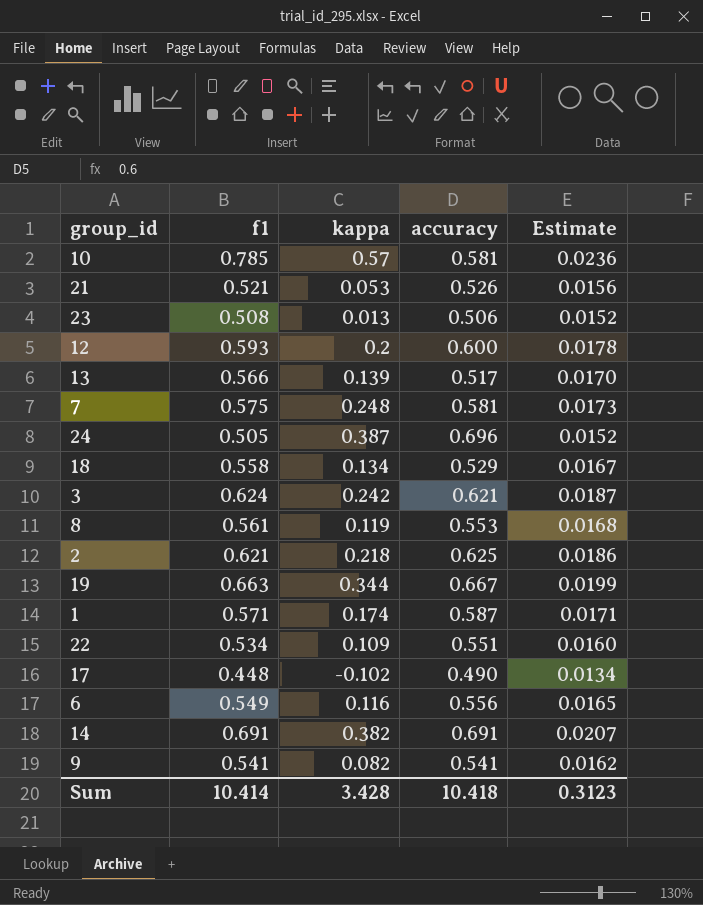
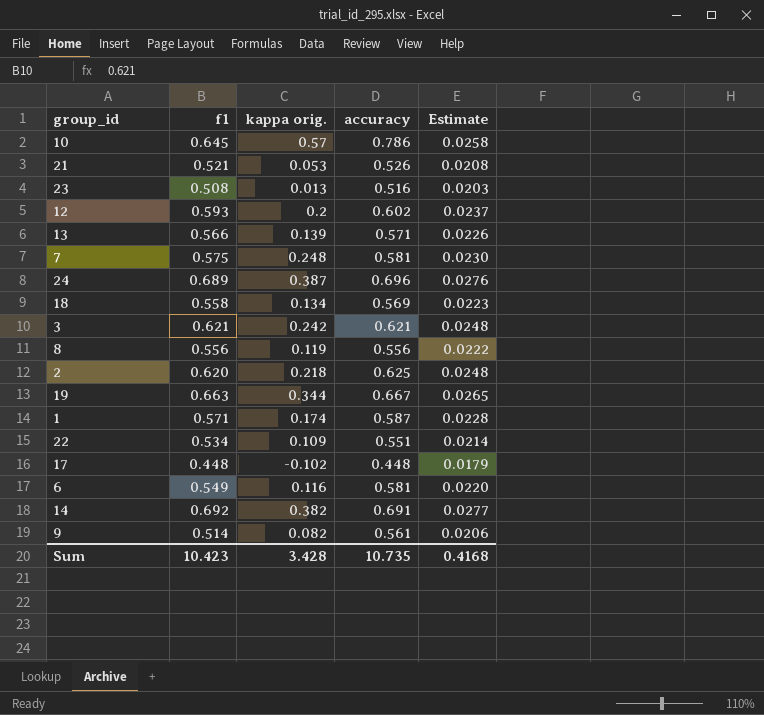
column name: kappa -> kappa orig.
column Estimate | formula: [f1] * 0.03 -> [f1] * 0.04
10 | f1: 0.785 -> 0.645
10 | accuracy: 0.581 -> 0.786
23 | accuracy: 0.506 -> 0.516
12 | accuracy: 0.600 -> 0.602
13 | accuracy: 0.517 -> 0.571
24 | f1: 0.505 -> 0.689
18 | accuracy: 0.529 -> 0.569
3 | f1: 0.624 -> 0.621
8 | f1: 0.561 -> 0.556
8 | accuracy: 0.553 -> 0.556
2 | f1: 0.621 -> 0.620
17 | accuracy: 0.490 -> 0.448
6 | accuracy: 0.556 -> 0.581
14 | f1: 0.691 -> 0.692
9 | f1: 0.541 -> 0.514
9 | accuracy: 0.541 -> 0.561
Sum | f1: 10.414 -> 10.423
Sum | accuracy: 10.418 -> 10.735
Sum | Estimate: 0.3123 -> 0.4168

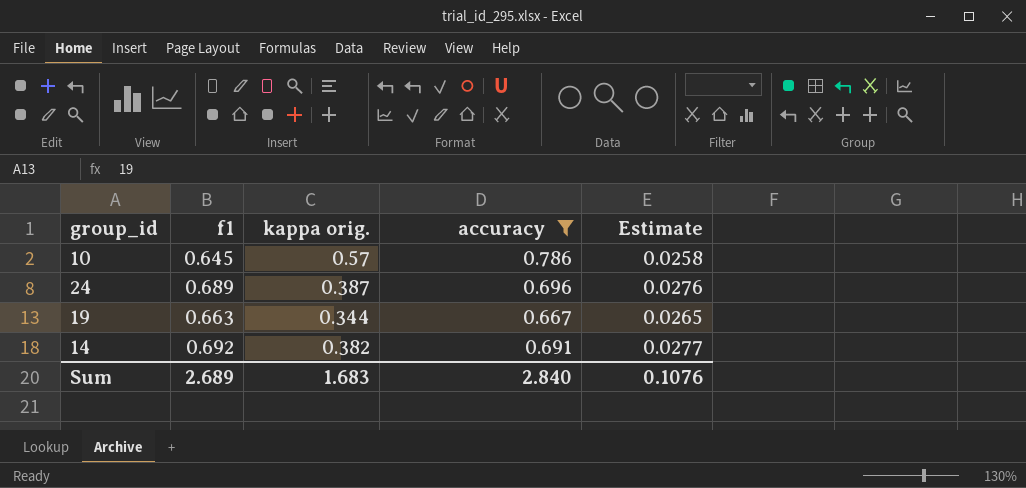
filter: none -> accuracy >= 0.667
Sum | f1: 10.423 -> 2.689
Sum | kappa orig.: 3.428 -> 1.683
Sum | accuracy: 10.735 -> 2.840
Sum | Estimate: 0.4168 -> 0.1076

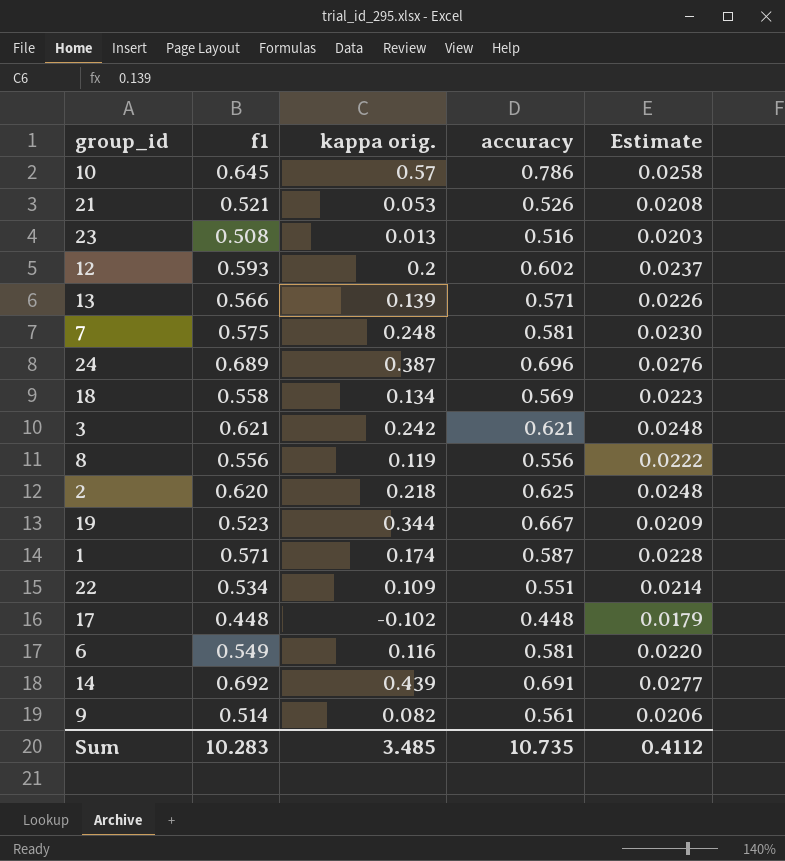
filter: accuracy >= 0.667 -> none
19 | f1: 0.663 -> 0.523
19 | Estimate: 0.0265 -> 0.0209
14 | kappa orig.: 0.382 -> 0.439
Sum | f1: 2.689 -> 10.283
Sum | kappa orig.: 1.683 -> 3.485
Sum | accuracy: 2.840 -> 10.735
Sum | Estimate: 0.1076 -> 0.4112

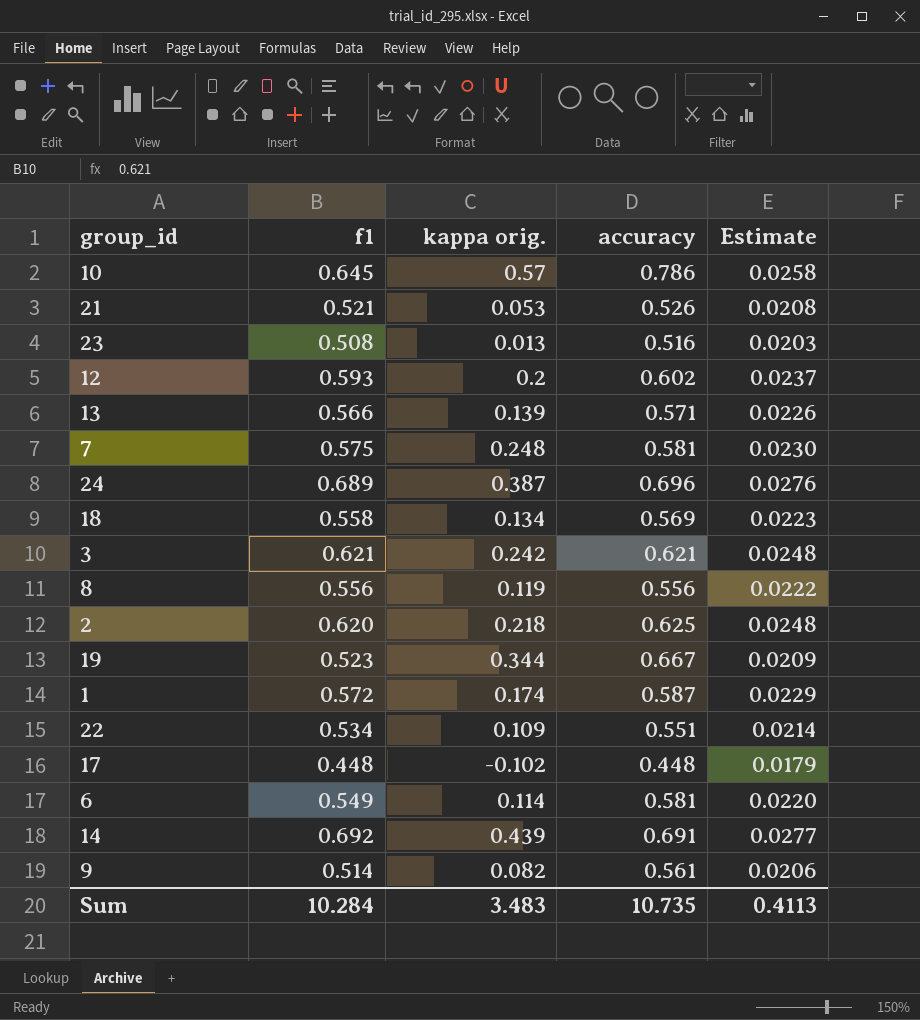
1 | f1: 0.571 -> 0.572
1 | Estimate: 0.0228 -> 0.0229
6 | kappa orig.: 0.116 -> 0.114
Sum | f1: 10.283 -> 10.284
Sum | kappa orig.: 3.485 -> 3.483
Sum | Estimate: 0.4112 -> 0.4113

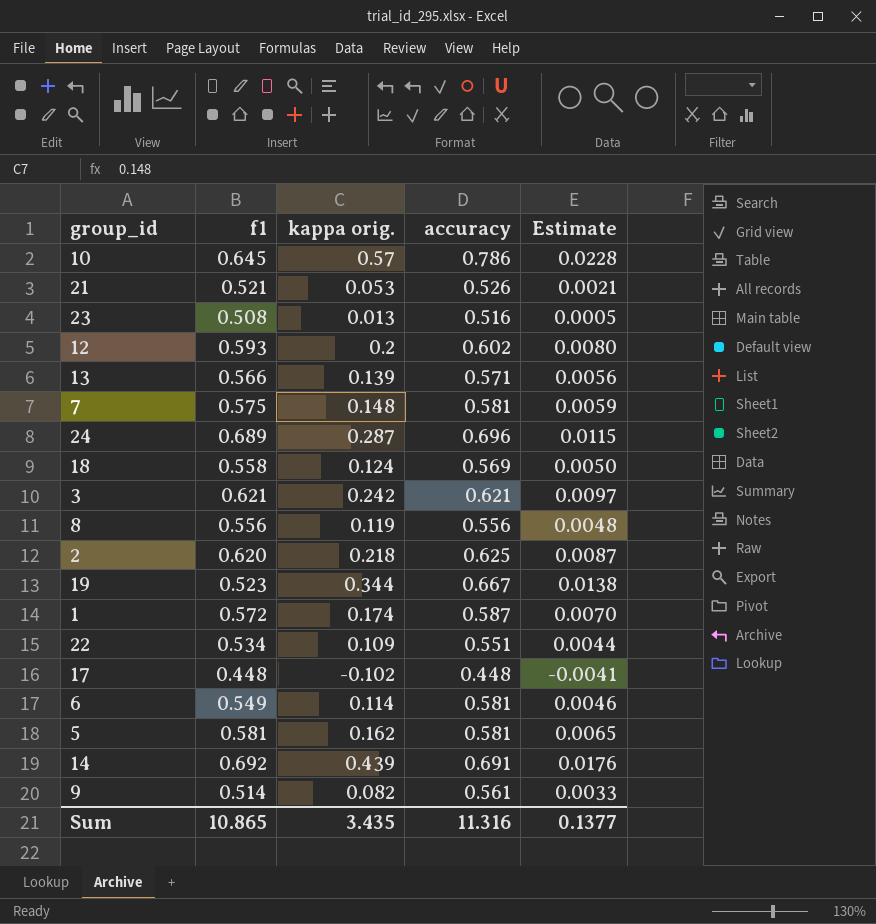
column Estimate | formula: [f1] * 0.04 -> [kappa orig.] * 0.04
7 | kappa orig.: 0.248 -> 0.148
24 | kappa orig.: 0.387 -> 0.287
18 | kappa orig.: 0.134 -> 0.124
row 5: none -> 0.581 | 0.162 | 0.581 | 0.0065
Sum | f1: 10.284 -> 10.865
Sum | kappa orig.: 3.483 -> 3.435
Sum | accuracy: 10.735 -> 11.316
Sum | Estimate: 0.4113 -> 0.1377

